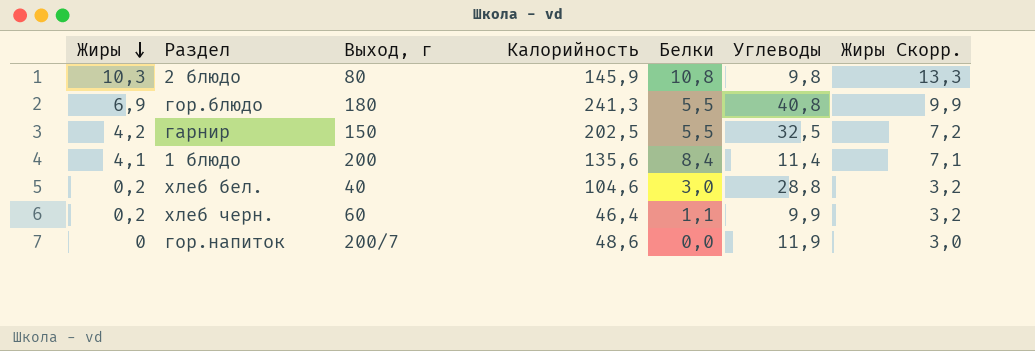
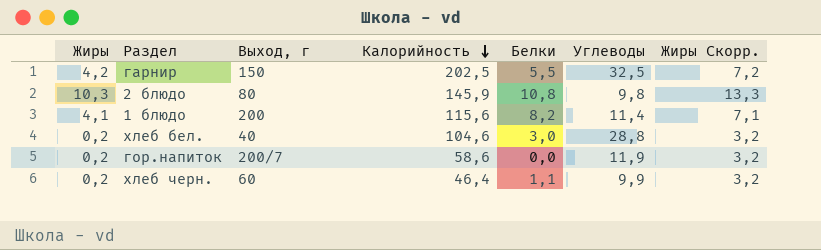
row order: Жиры descending -> Калорийность descending
row гор.блюдо: 6,9 | 180 | 241,3 | 5,5 | 40,8 | 9,9 -> none
1 блюдо | Калорийность: 135,6 -> 115,6
1 блюдо | Белки: 8,4 -> 8,2
гор.напиток | Жиры: 0 -> 0,2
гор.напиток | Калорийность: 48,6 -> 58,6
гор.напиток | Жиры Скорр.: 3,0 -> 3,2

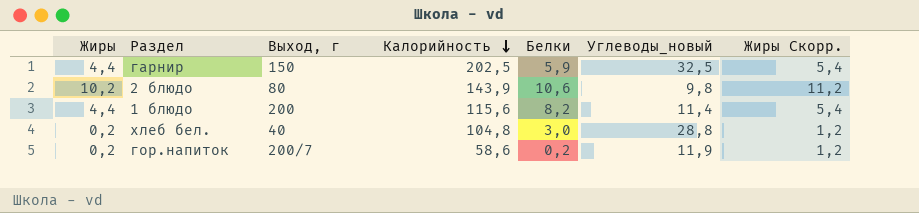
column name: Углеводы -> Углеводы_новый
column Жиры Скорр. | formula: [Жиры] + 3 -> [Жиры] + 1
row хлеб черн.: 0,2 | 60 | 46,4 | 1,1 | 9,9 | 3,2 -> none
гарнир | Жиры: 4,2 -> 4,4
гарнир | Белки: 5,5 -> 5,9
2 блюдо | Жиры: 10,3 -> 10,2
2 блюдо | Калорийность: 145,9 -> 143,9
2 блюдо | Белки: 10,8 -> 10,6
1 блюдо | Жиры: 4,1 -> 4,4
хлеб бел. | Калорийность: 104,6 -> 104,8
гор.напиток | Белки: 0,0 -> 0,2

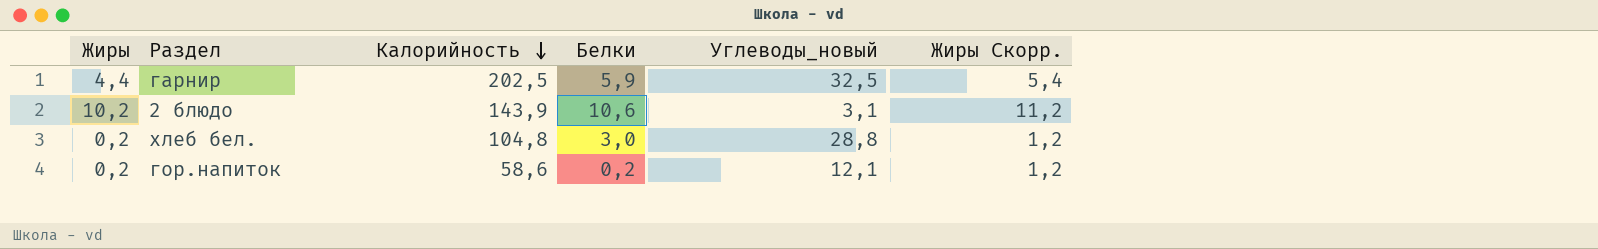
column Выход, г | position: 3 -> none
row 1 блюдо: 4,4 | 200 | 115,6 | 8,2 | 11,4 | 5,4 -> none
2 блюдо | Углеводы_новый: 9,8 -> 3,1
гор.напиток | Углеводы_новый: 11,9 -> 12,1

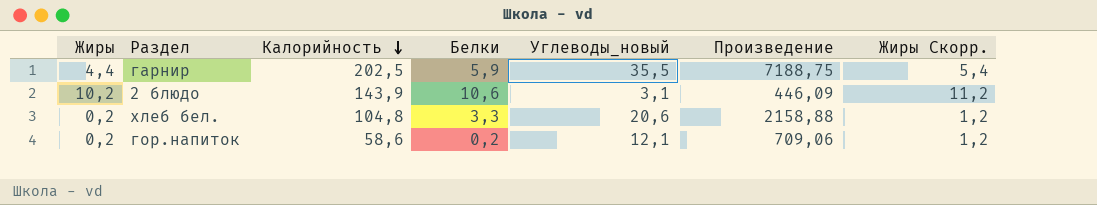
column Произведение | formula: none -> [Калорийность] * [Углеводы_новый]
гарнир | Углеводы_новый: 32,5 -> 35,5
хлеб бел. | Белки: 3,0 -> 3,3
хлеб бел. | Углеводы_новый: 28,8 -> 20,6

